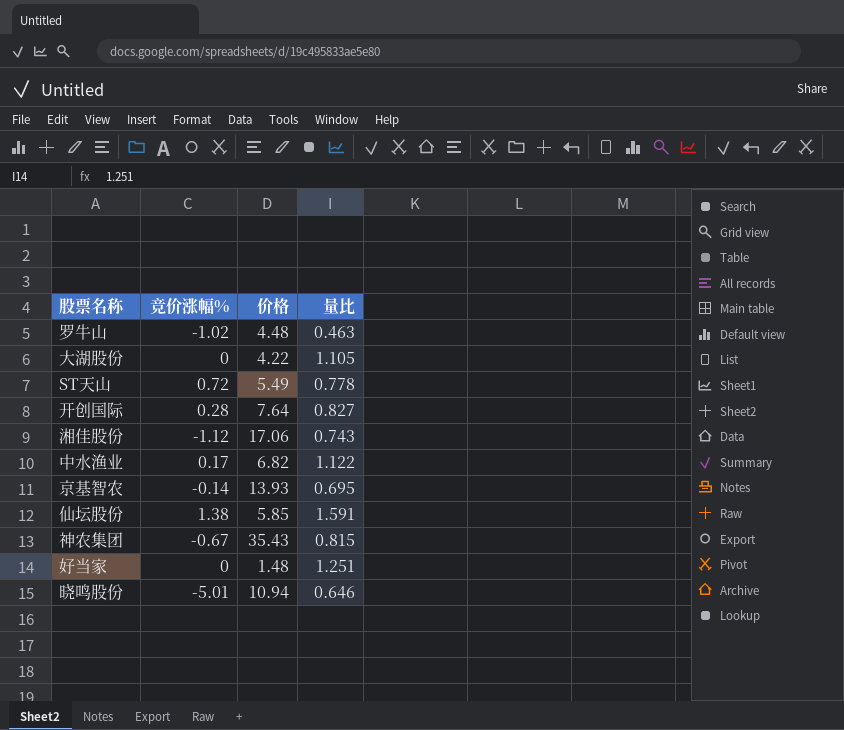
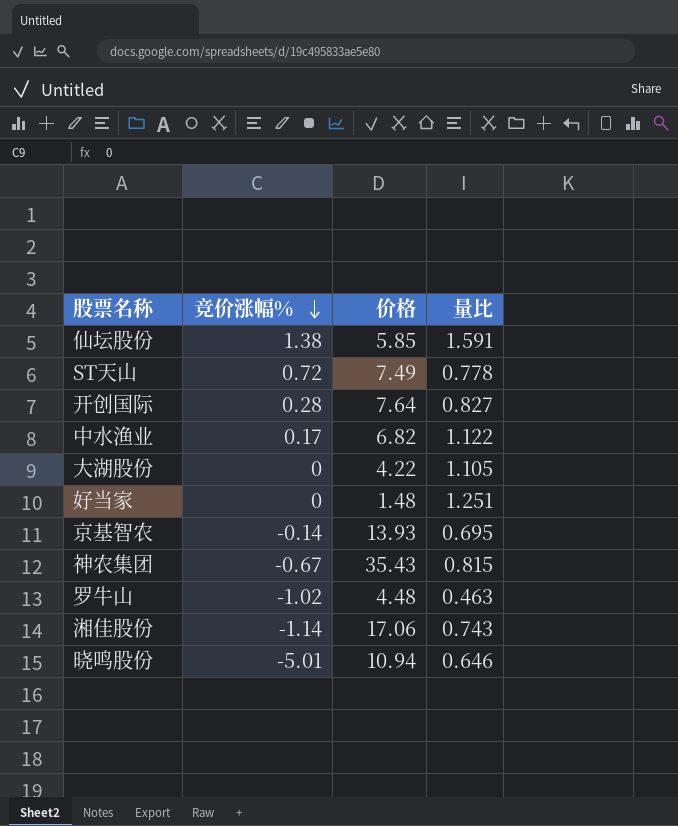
row order: none -> 竞价涨幅% descending
ST天山 | 价格: 5.49 -> 7.49
湘佳股份 | 竞价涨幅%: -1.12 -> -1.14

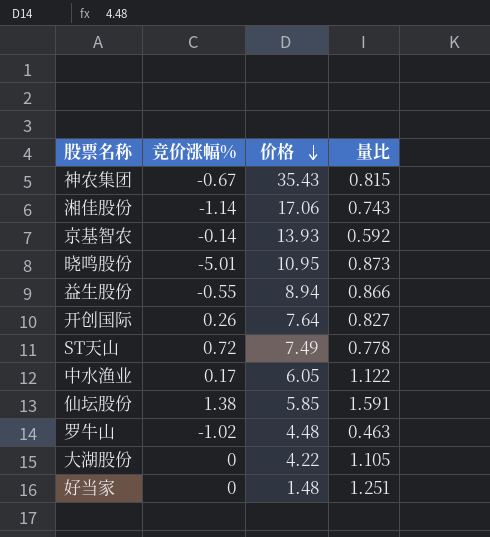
row order: 竞价涨幅% descending -> 价格 descending
京基智农 | 量比: 0.695 -> 0.592
晓鸣股份 | 价格: 10.94 -> 10.95
晓鸣股份 | 量比: 0.646 -> 0.873
row 益生股份: none -> -0.55 | 8.94 | 0.866
开创国际 | 竞价涨幅%: 0.28 -> 0.26
中水渔业 | 价格: 6.82 -> 6.05

